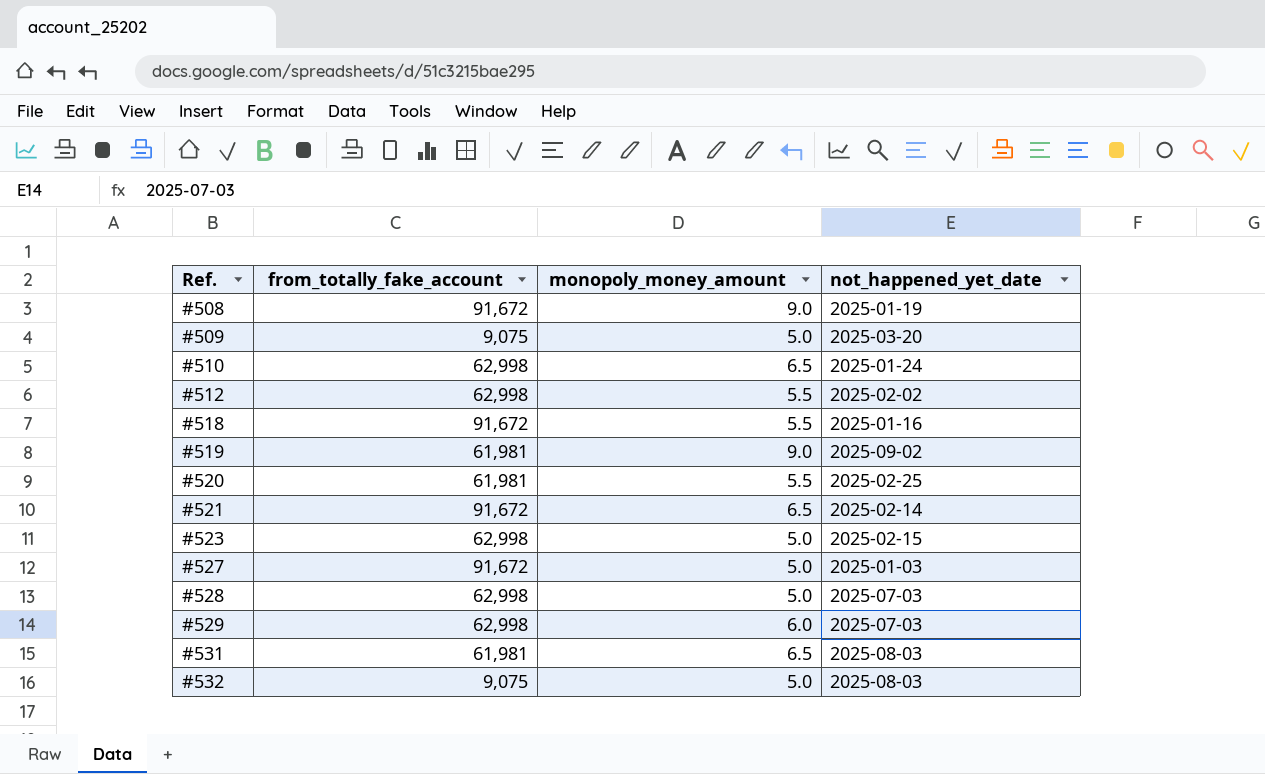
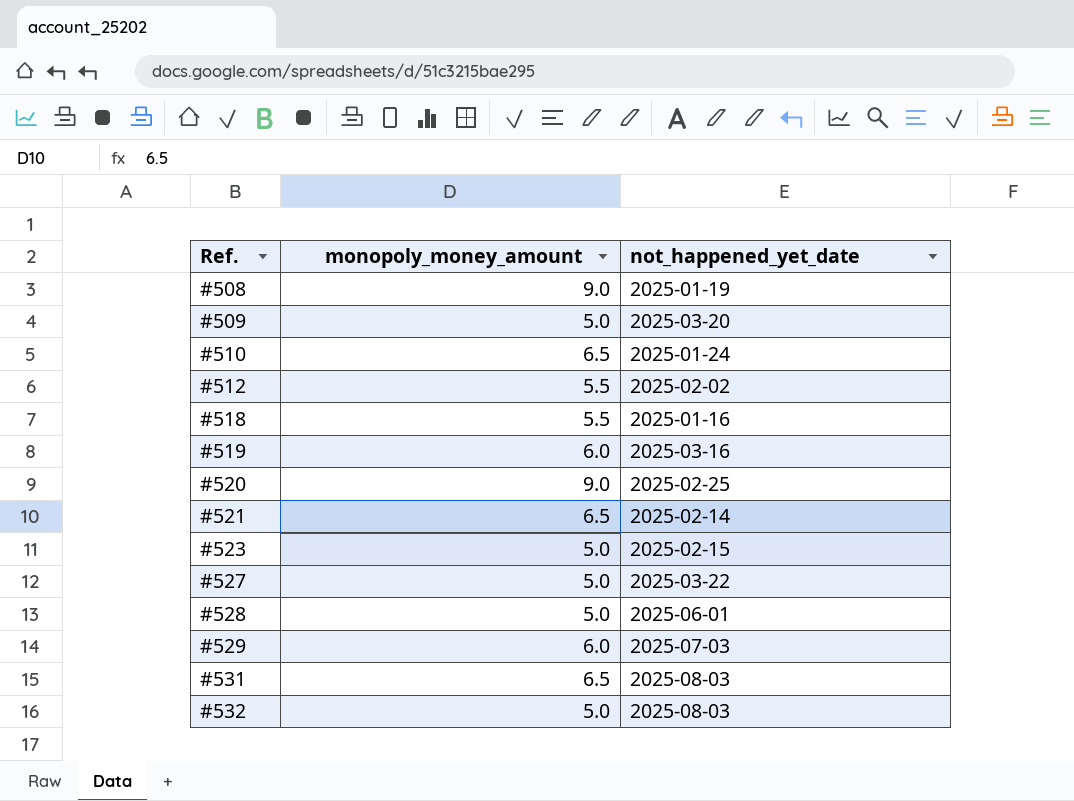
column from_totally_fake_account | position: 2 -> none
#519 | monopoly_money_amount: 9.0 -> 6.0
#519 | not_happened_yet_date: 2025-09-02 -> 2025-03-16
#520 | monopoly_money_amount: 5.5 -> 9.0
#527 | not_happened_yet_date: 2025-01-03 -> 2025-03-22
#528 | not_happened_yet_date: 2025-07-03 -> 2025-06-01

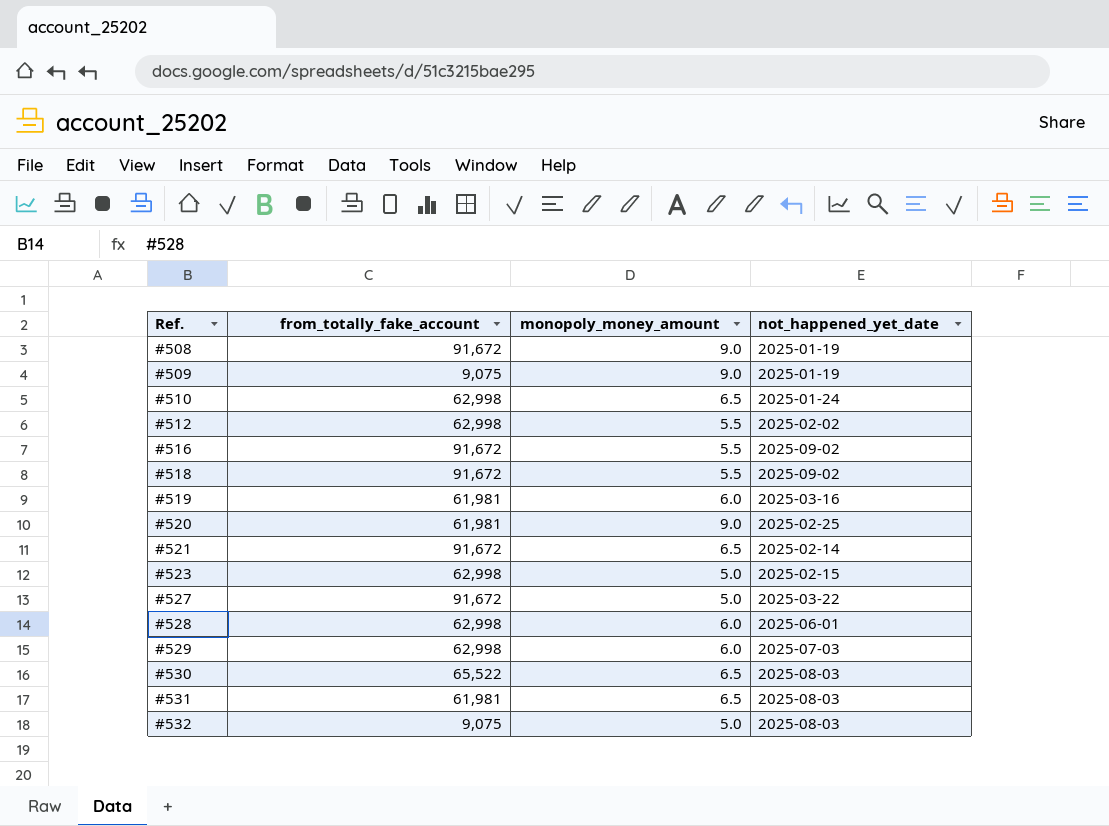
column from_totally_fake_account | position: none -> 2
#509 | monopoly_money_amount: 5.0 -> 9.0
#509 | not_happened_yet_date: 2025-03-20 -> 2025-01-19
row #516: none -> 91,672 | 5.5 | 2025-09-02
#518 | not_happened_yet_date: 2025-01-16 -> 2025-09-02
#528 | monopoly_money_amount: 5.0 -> 6.0
row #530: none -> 65,522 | 6.5 | 2025-08-03

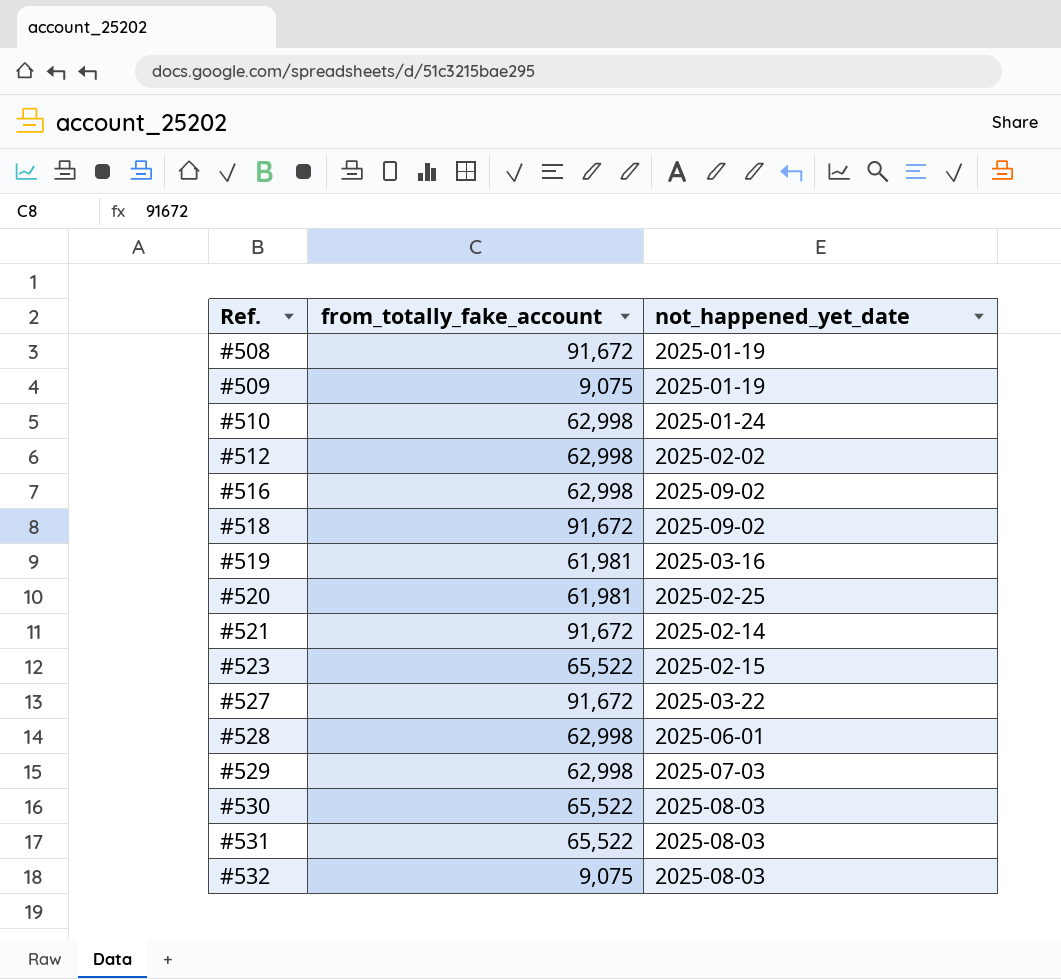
column monopoly_money_amount | position: 3 -> none
#516 | from_totally_fake_account: 91,672 -> 62,998
#523 | from_totally_fake_account: 62,998 -> 65,522
#531 | from_totally_fake_account: 61,981 -> 65,522

